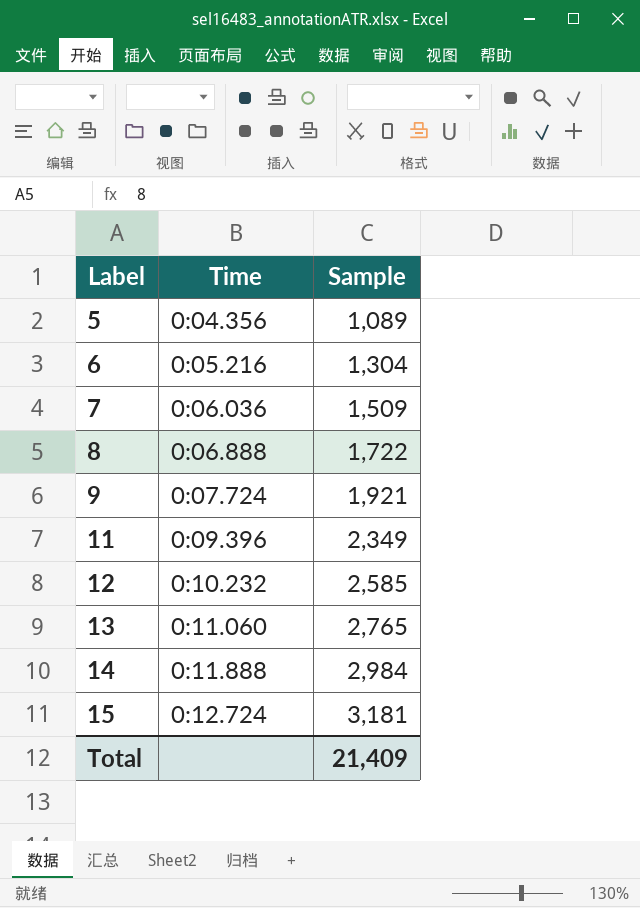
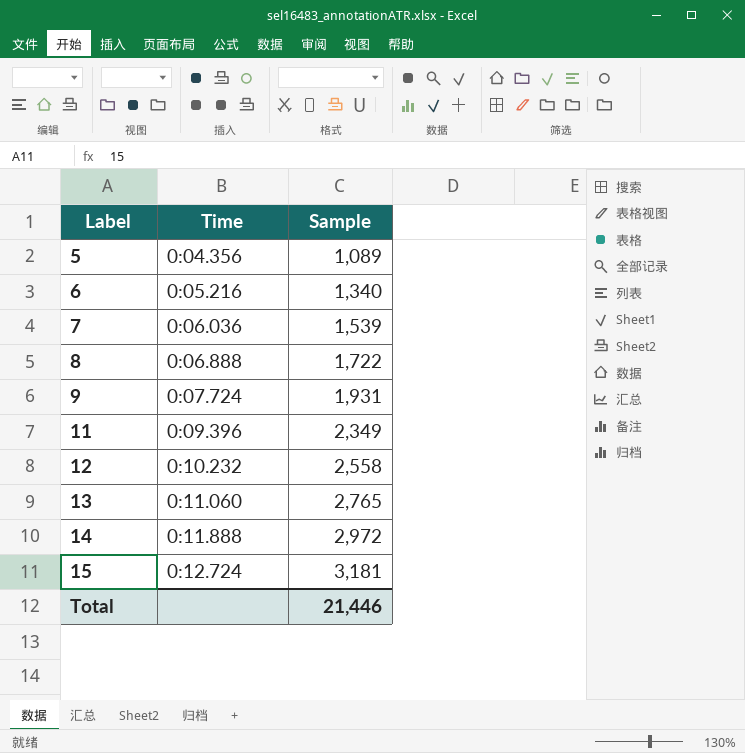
6 | Sample: 1,304 -> 1,340
7 | Sample: 1,509 -> 1,539
9 | Sample: 1,921 -> 1,931
12 | Sample: 2,585 -> 2,558
14 | Sample: 2,984 -> 2,972
Total | Sample: 21,409 -> 21,446

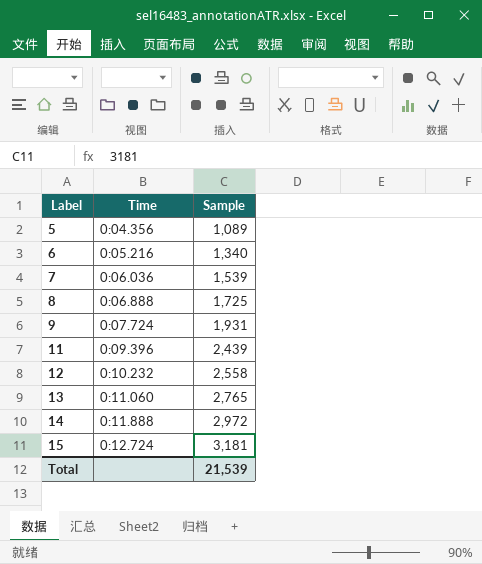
8 | Sample: 1,722 -> 1,725
11 | Sample: 2,349 -> 2,439
Total | Sample: 21,446 -> 21,539

